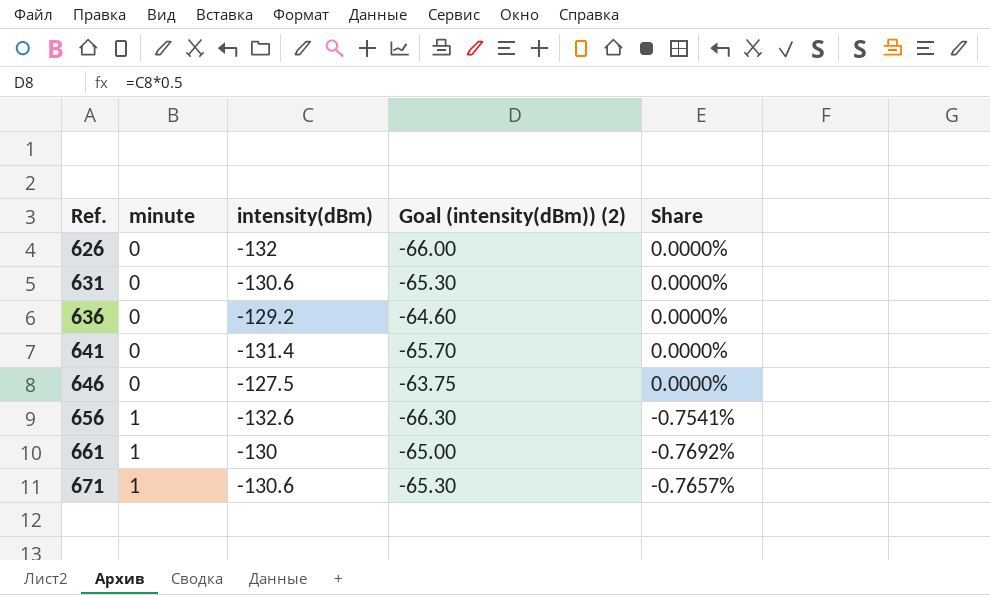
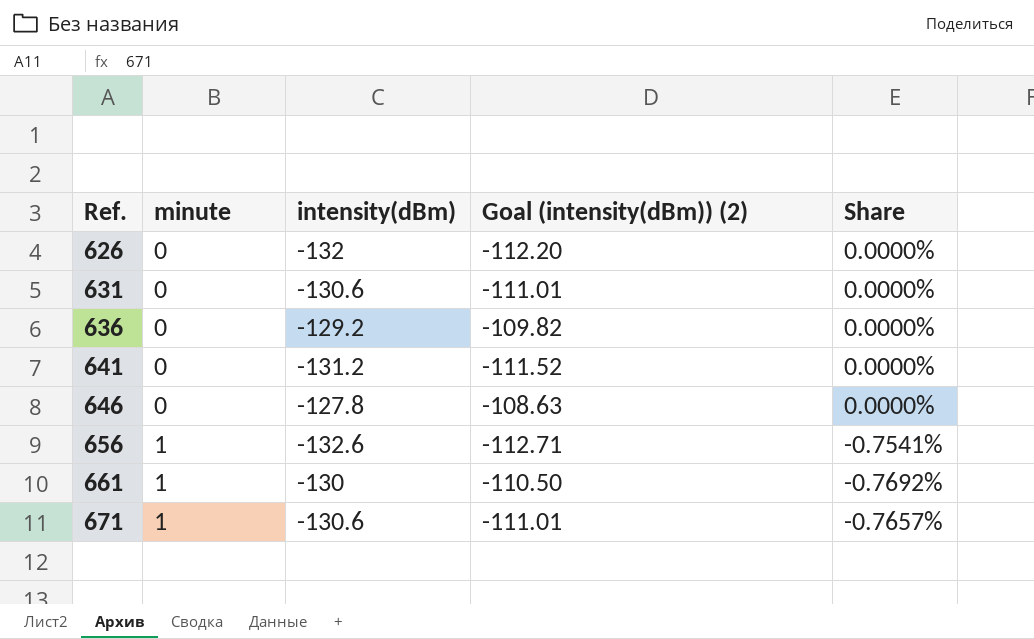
column Goal (intensity(dBm)) (2) | formula: [intensity(dBm)] * 0.5 -> [intensity(dBm)] * 0.85
641 | intensity(dBm): -131.4 -> -131.2
646 | intensity(dBm): -127.5 -> -127.8

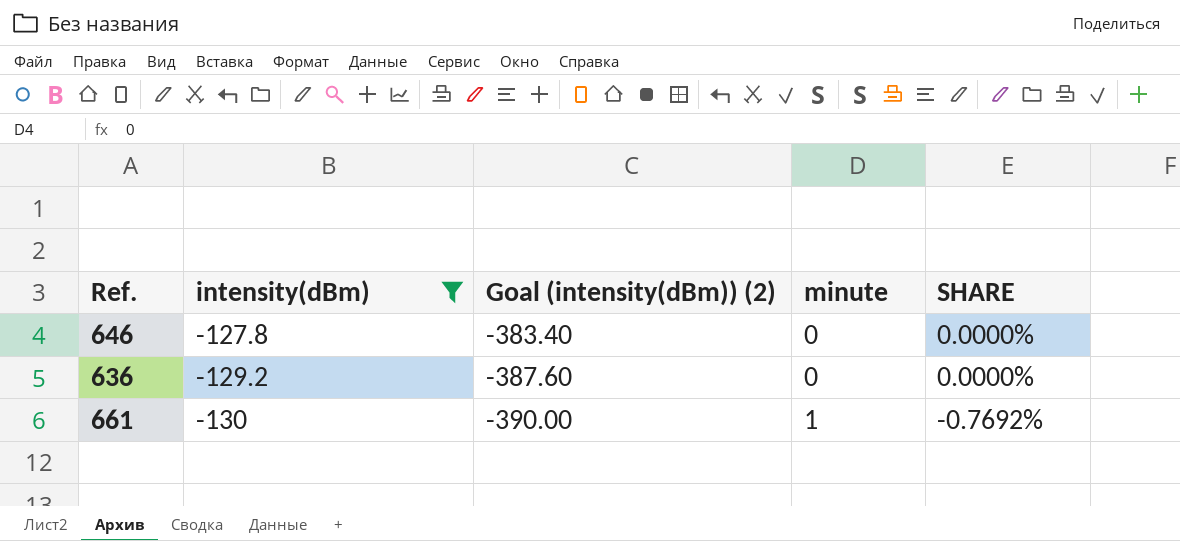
filter: none -> intensity(dBm) >= -130
row order: Ref. ascending -> intensity(dBm) descending
column Goal (intensity(dBm)) (2) | formula: [intensity(dBm)] * 0.85 -> [intensity(dBm)] * 3
column minute | position: 2 -> 4
column name: Share -> SHARE

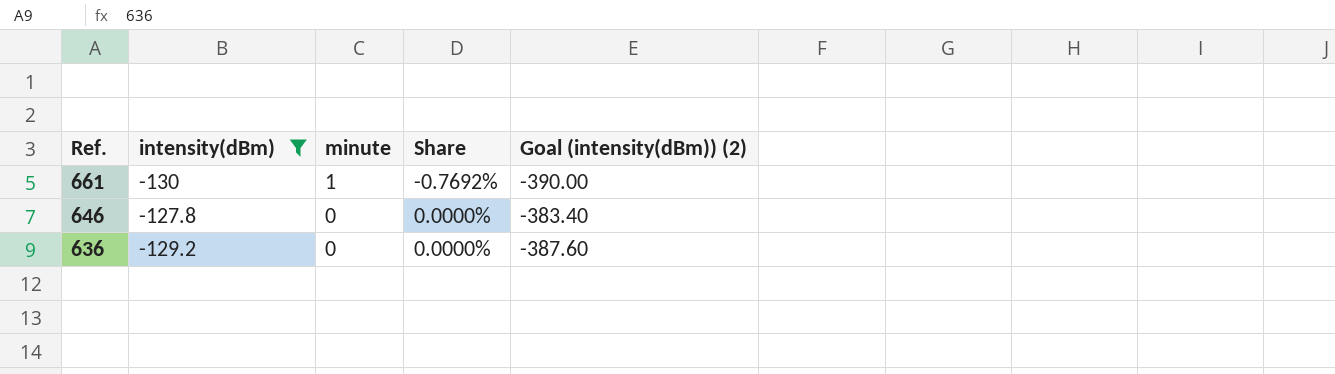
row order: intensity(dBm) descending -> Ref. descending
column name: SHARE -> Share
column Goal (intensity(dBm)) (2) | position: 3 -> 5

